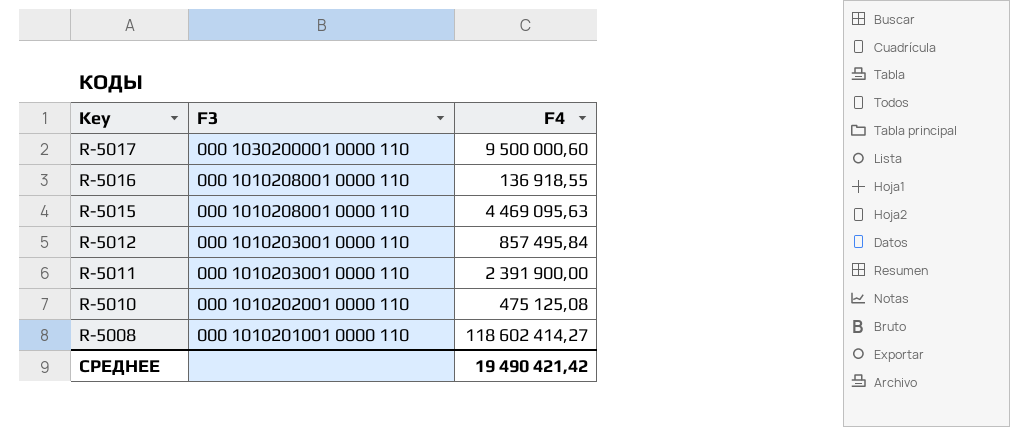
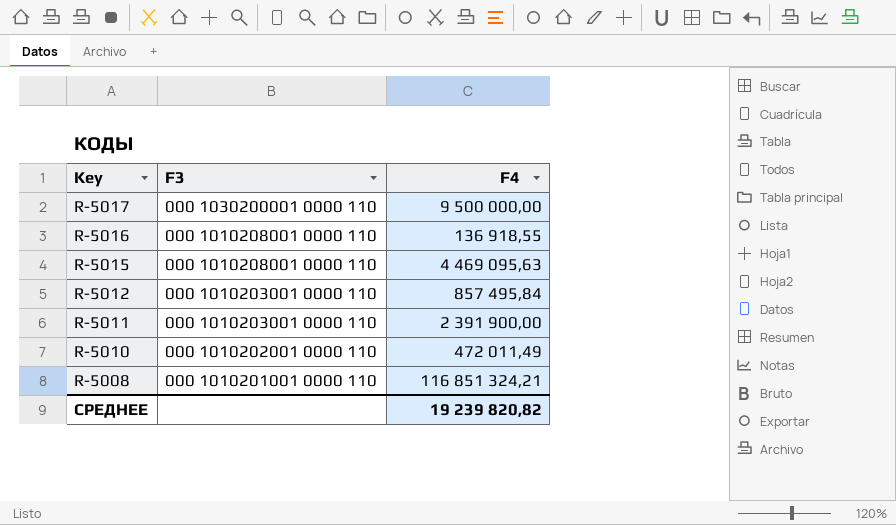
R-5017 | F4: 9 500 000,60 -> 9 500 000,00
R-5010 | F4: 475 125,08 -> 472 011,49
R-5008 | F4: 118 602 414,27 -> 116 851 324,21
СРЕДНЕЕ | F4: 19 490 421,42 -> 19 239 820,82

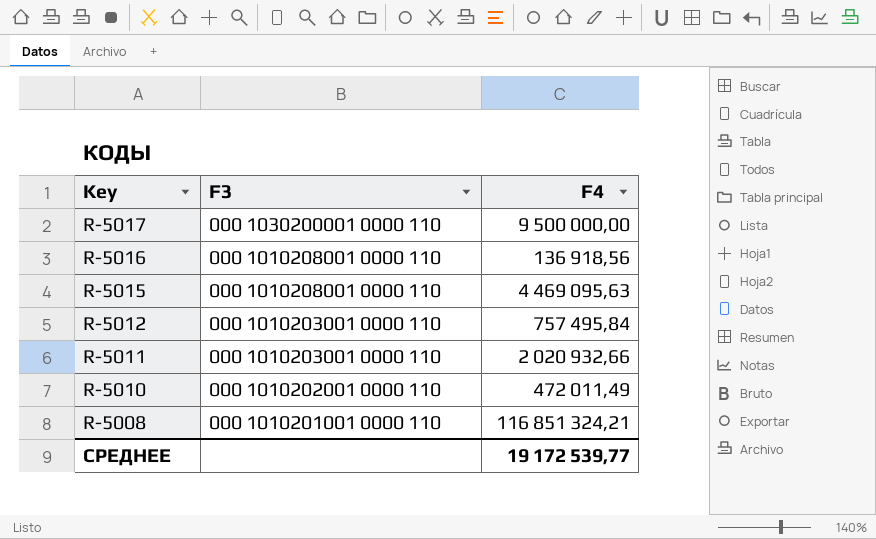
R-5016 | F4: 136 918,55 -> 136 918,56
R-5012 | F4: 857 495,84 -> 757 495,84
R-5011 | F4: 2 391 900,00 -> 2 020 932,66
СРЕДНЕЕ | F4: 19 239 820,82 -> 19 172 539,77

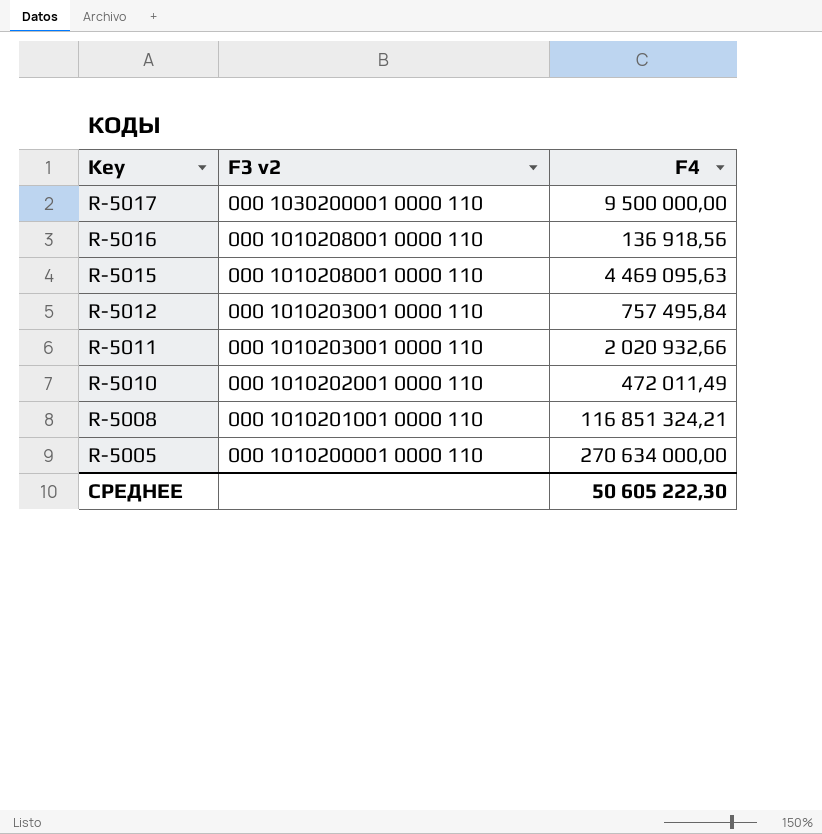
column name: F3 -> F3 v2
row R-5005: none -> 000 1010200001 0000 110 | 270 634 000,00
СРЕДНЕЕ | F4: 19 172 539,77 -> 50 605 222,30

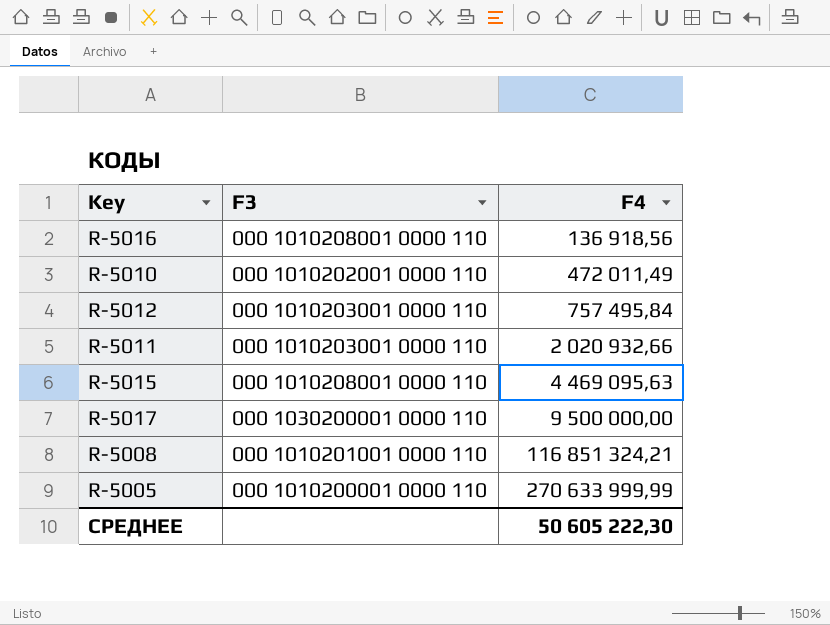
row order: Key descending -> F4 ascending
column name: F3 v2 -> F3
R-5005 | F4: 270 634 000,00 -> 270 633 999,99

